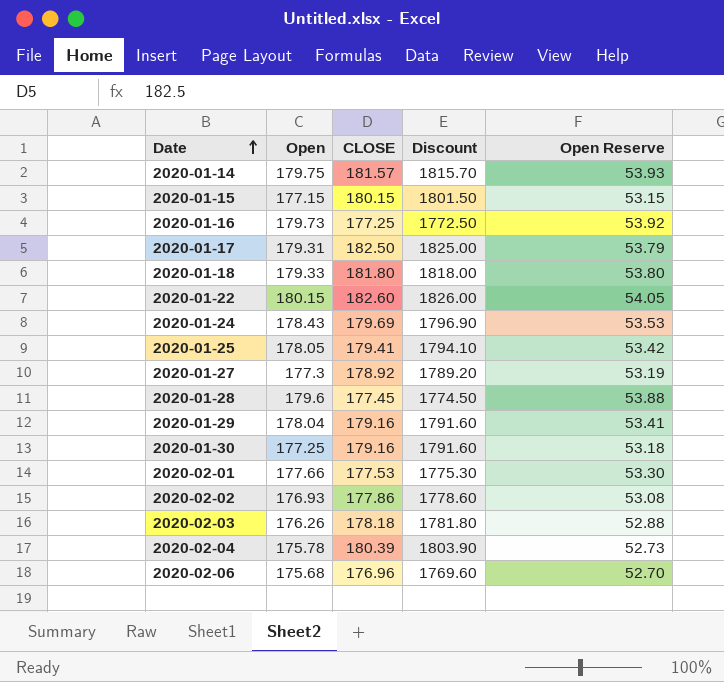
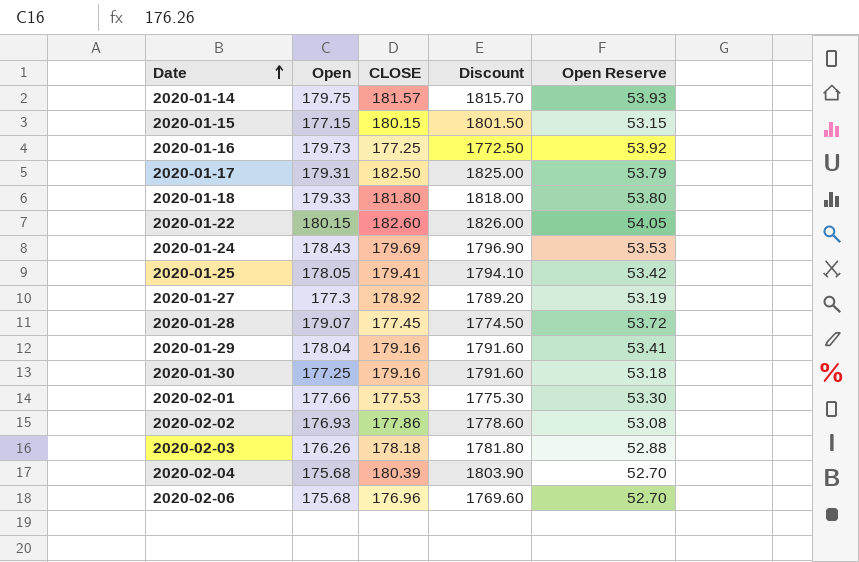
2020-01-28 | Open: 179.6 -> 179.07
2020-01-28 | Open Reserve: 53.88 -> 53.72
2020-02-04 | Open: 175.78 -> 175.68
2020-02-04 | Open Reserve: 52.73 -> 52.70

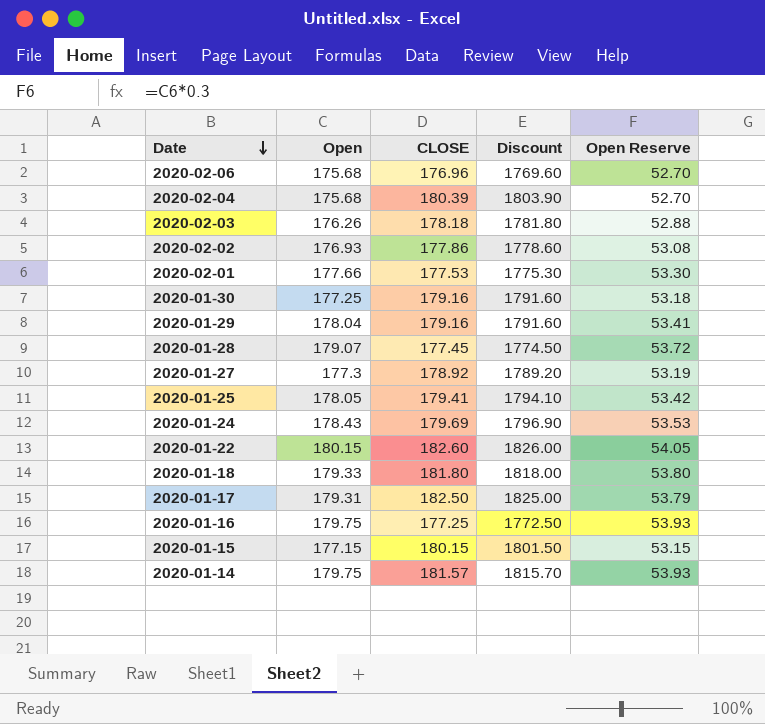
row order: Date ascending -> Date descending
2020-01-16 | Open: 179.73 -> 179.75
2020-01-16 | Open Reserve: 53.92 -> 53.93

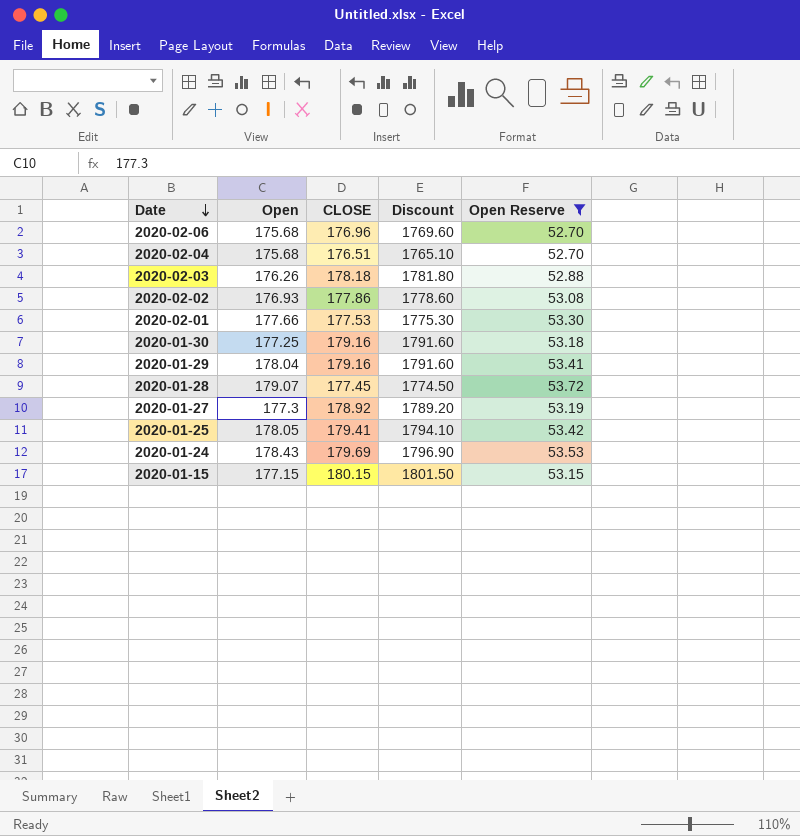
filter: none -> Open Reserve <= 53.72
2020-02-04 | CLOSE: 180.39 -> 176.51
2020-02-04 | Discount: 1803.90 -> 1765.10

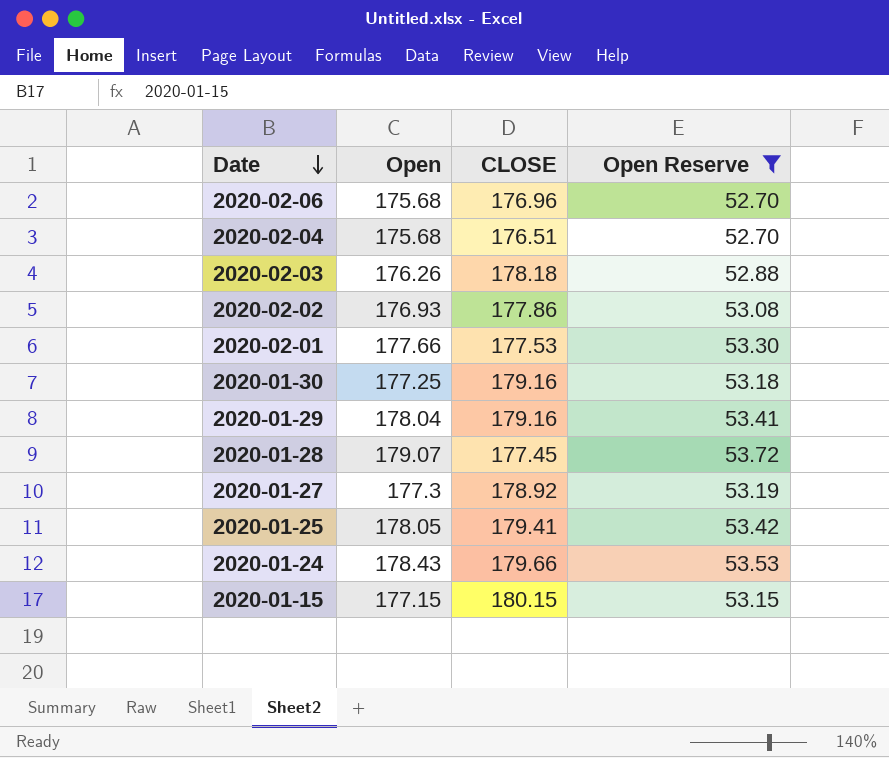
column Discount | formula: [CLOSE] * 10 -> none
2020-01-24 | CLOSE: 179.69 -> 179.66

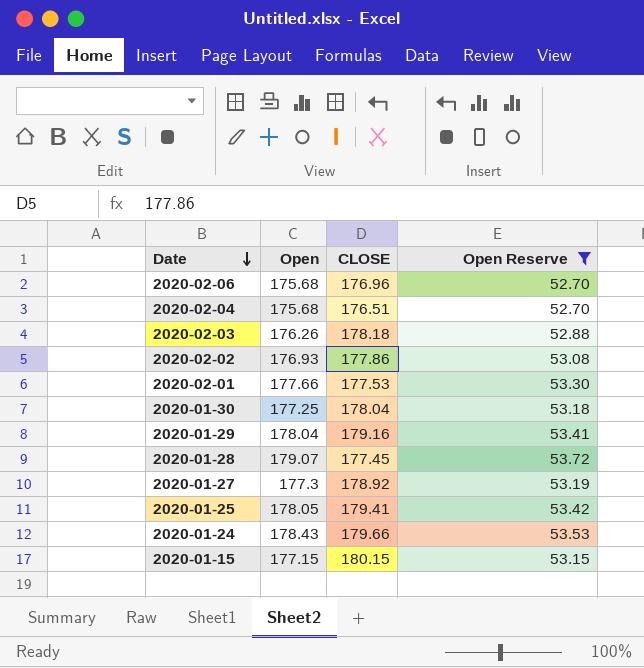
2020-01-30 | CLOSE: 179.16 -> 178.04

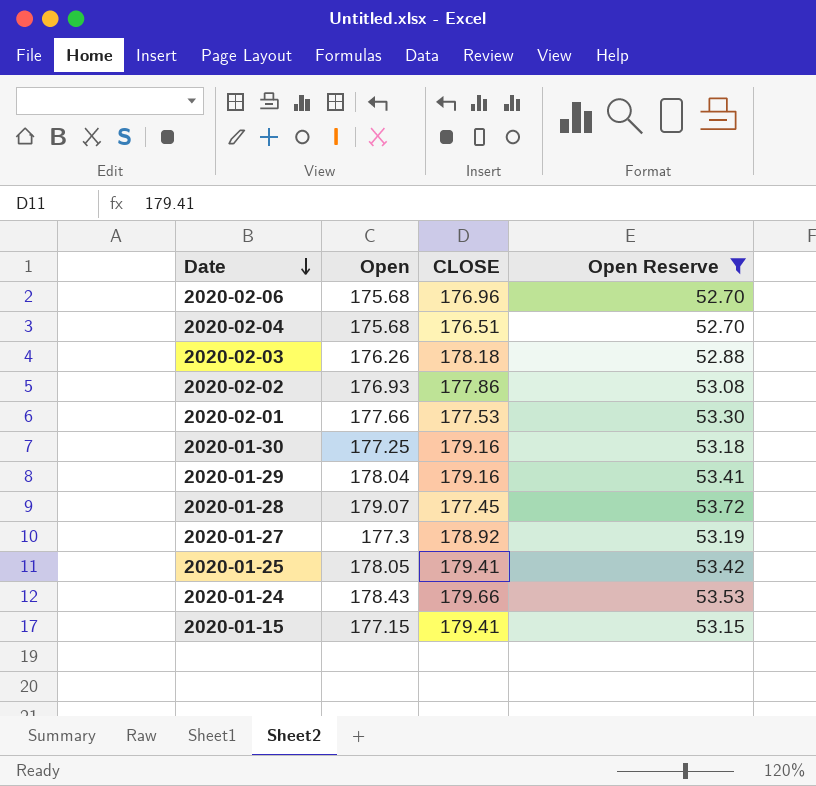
2020-01-30 | CLOSE: 178.04 -> 179.16
2020-01-15 | CLOSE: 180.15 -> 179.41

